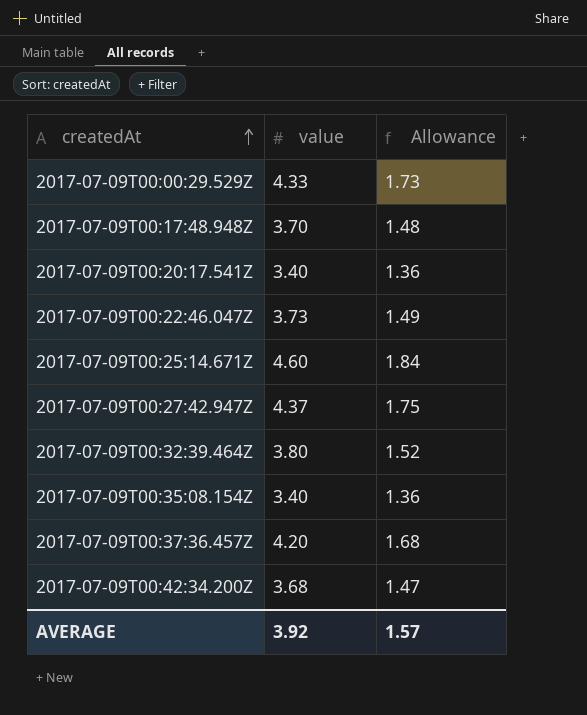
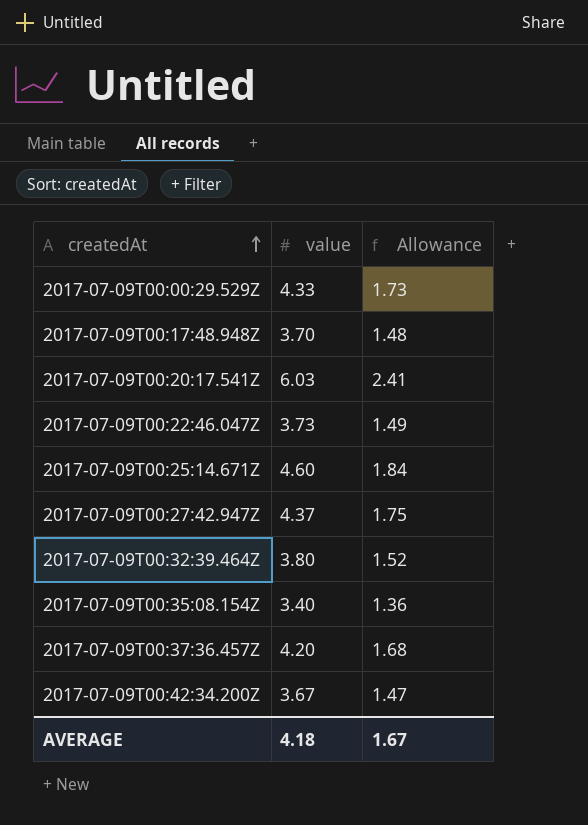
2017-07-09T00:20:17.541Z | value: 3.40 -> 6.03
2017-07-09T00:20:17.541Z | Allowance: 1.36 -> 2.41
2017-07-09T00:42:34.200Z | value: 3.68 -> 3.67
AVERAGE | value: 3.92 -> 4.18
AVERAGE | Allowance: 1.57 -> 1.67

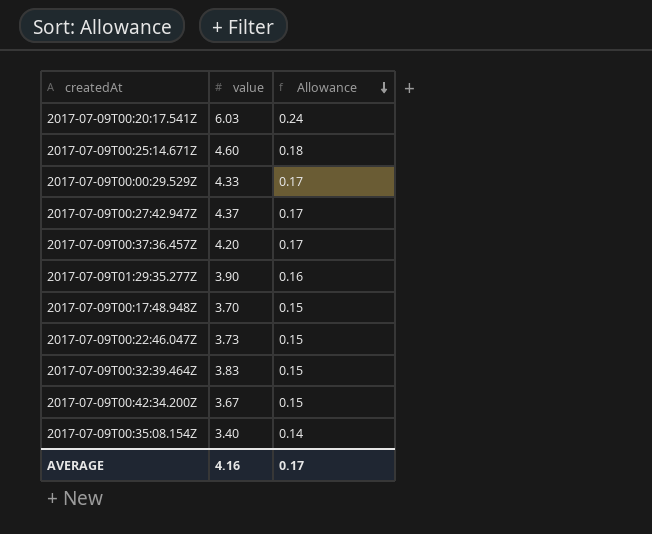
row order: createdAt ascending -> Allowance descending
column Allowance | formula: [value] * 0.4 -> [value] * 0.04
row 2017-07-09T01:29:35.277Z: none -> 3.90 | 0.16
2017-07-09T00:32:39.464Z | value: 3.80 -> 3.83
AVERAGE | value: 4.18 -> 4.16
AVERAGE | Allowance: 1.67 -> 0.17

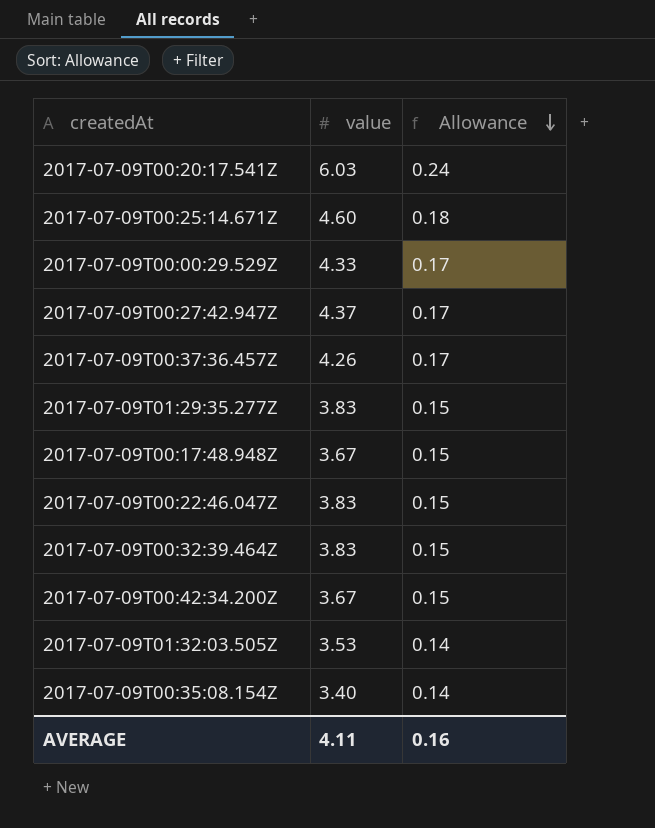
2017-07-09T00:37:36.457Z | value: 4.20 -> 4.26
2017-07-09T01:29:35.277Z | value: 3.90 -> 3.83
2017-07-09T01:29:35.277Z | Allowance: 0.16 -> 0.15
2017-07-09T00:17:48.948Z | value: 3.70 -> 3.67
2017-07-09T00:22:46.047Z | value: 3.73 -> 3.83
row 2017-07-09T01:32:03.505Z: none -> 3.53 | 0.14
AVERAGE | value: 4.16 -> 4.11
AVERAGE | Allowance: 0.17 -> 0.16

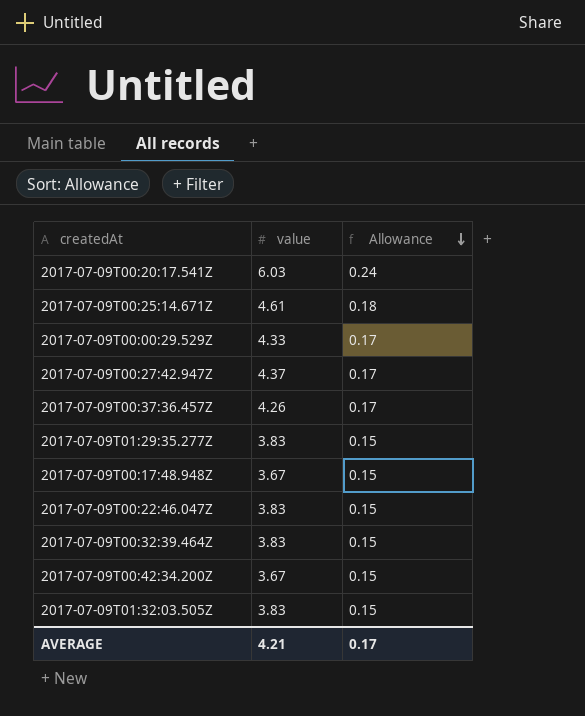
row 2017-07-09T00:35:08.154Z: 3.40 | 0.14 -> none
2017-07-09T00:25:14.671Z | value: 4.60 -> 4.61
2017-07-09T01:32:03.505Z | value: 3.53 -> 3.83
2017-07-09T01:32:03.505Z | Allowance: 0.14 -> 0.15
AVERAGE | value: 4.11 -> 4.21
AVERAGE | Allowance: 0.16 -> 0.17

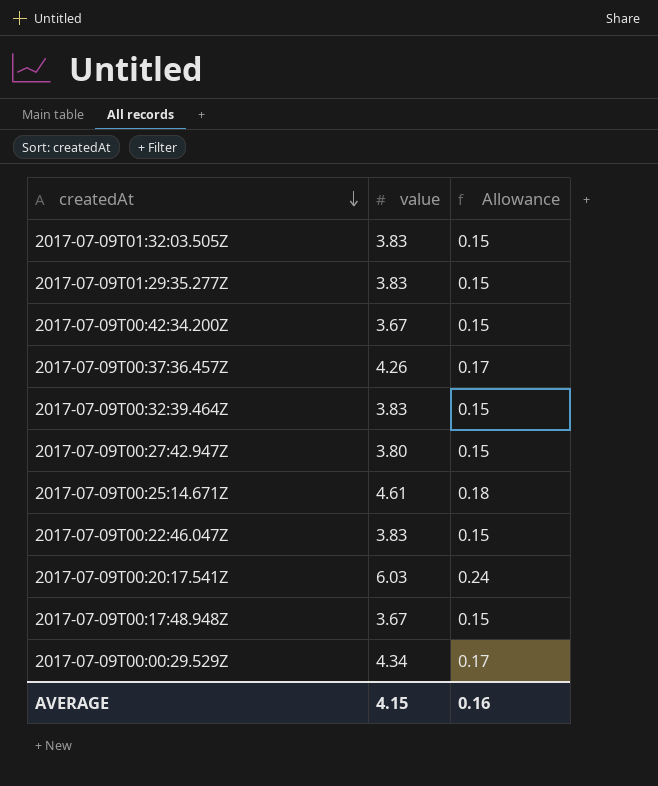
row order: Allowance descending -> createdAt descending
2017-07-09T00:27:42.947Z | value: 4.37 -> 3.80
2017-07-09T00:27:42.947Z | Allowance: 0.17 -> 0.15
2017-07-09T00:00:29.529Z | value: 4.33 -> 4.34
AVERAGE | value: 4.21 -> 4.15
AVERAGE | Allowance: 0.17 -> 0.16

